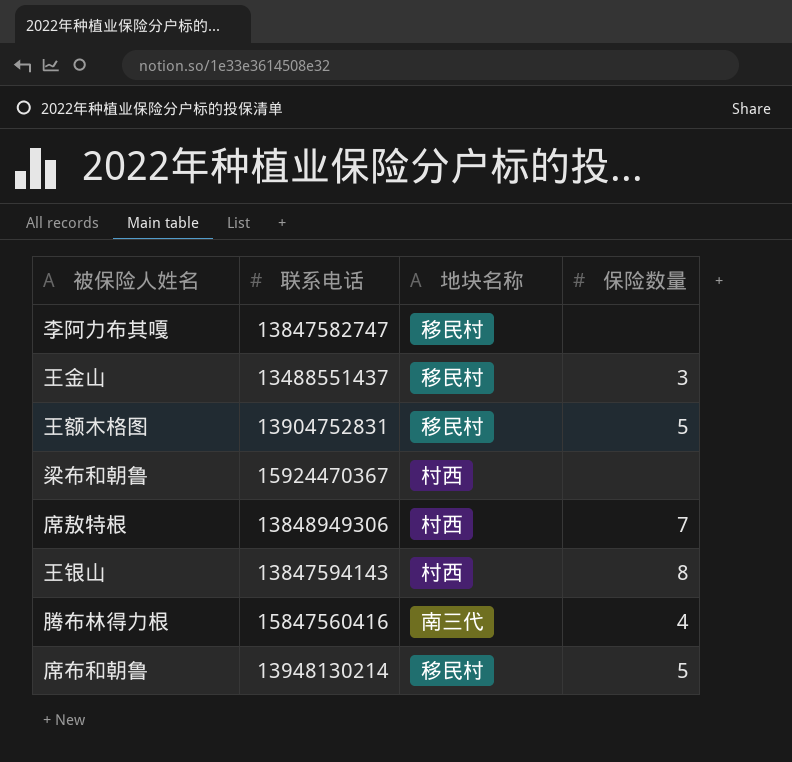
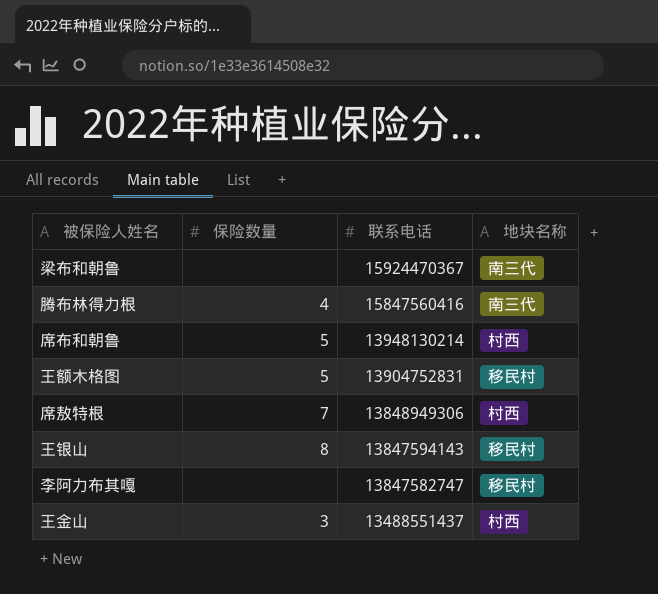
row order: none -> 联系电话 descending
column 保险数量 | position: 4 -> 2
梁布和朝鲁 | 地块名称: 村西 -> 南三代
席布和朝鲁 | 地块名称: 移民村 -> 村西
王银山 | 地块名称: 村西 -> 移民村
王金山 | 地块名称: 移民村 -> 村西

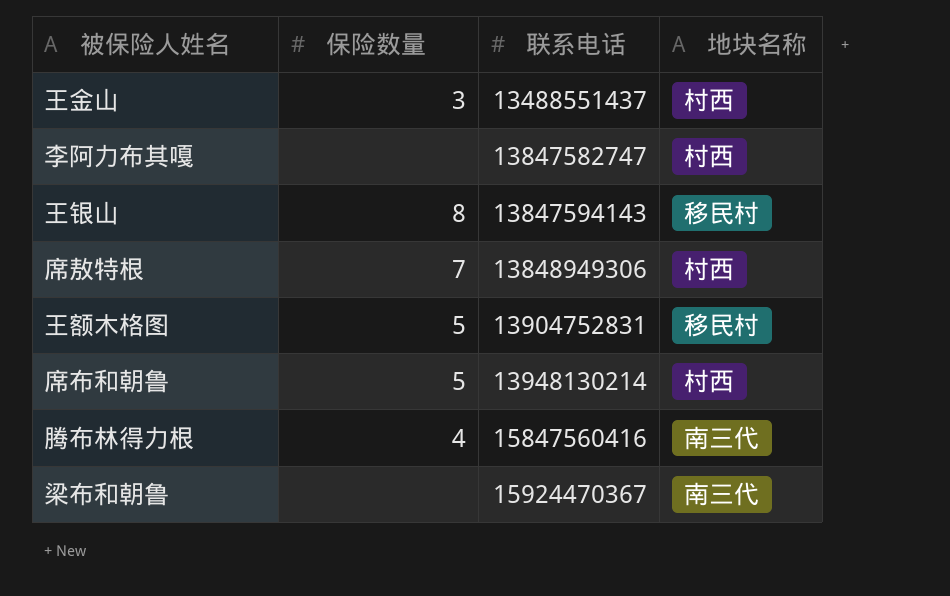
row order: 联系电话 descending -> 联系电话 ascending
李阿力布其嘎 | 地块名称: 移民村 -> 村西

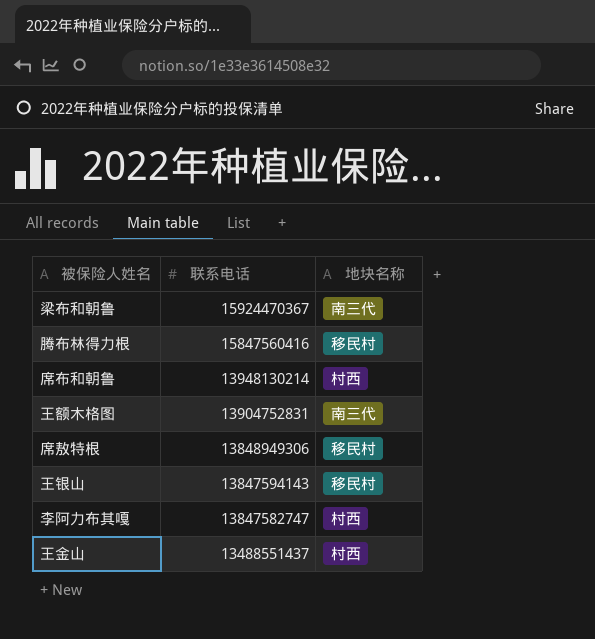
row order: 联系电话 ascending -> 联系电话 descending
column 保险数量 | position: 2 -> none
腾布林得力根 | 地块名称: 南三代 -> 移民村
王额木格图 | 地块名称: 移民村 -> 南三代
席敖特根 | 地块名称: 村西 -> 移民村

